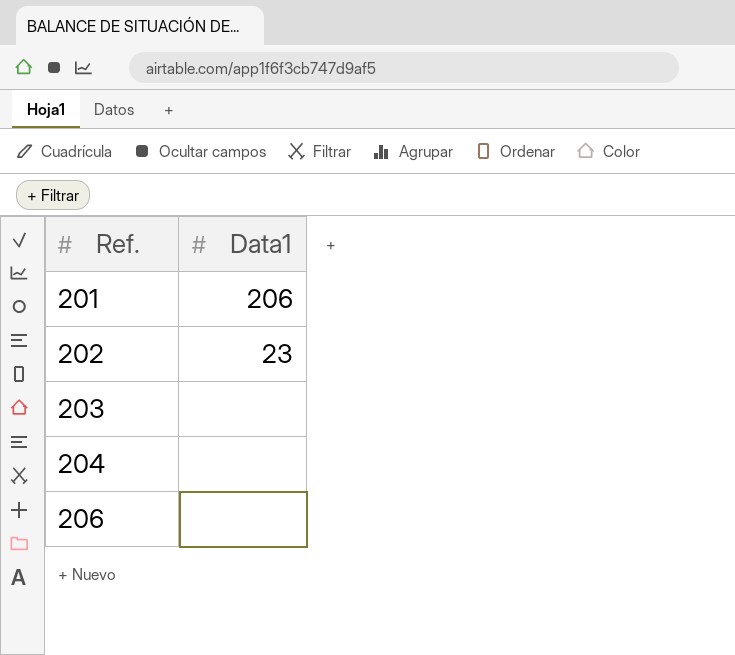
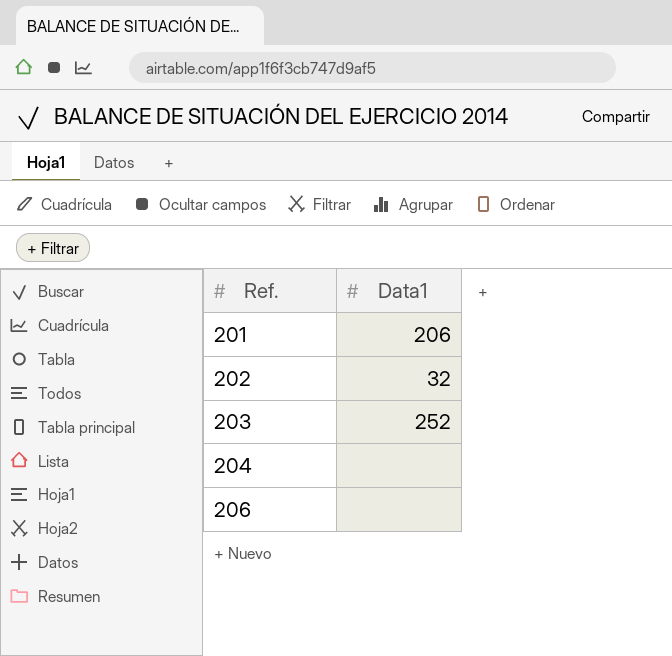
202 | Data1: 23 -> 32
203 | Data1: none -> 252

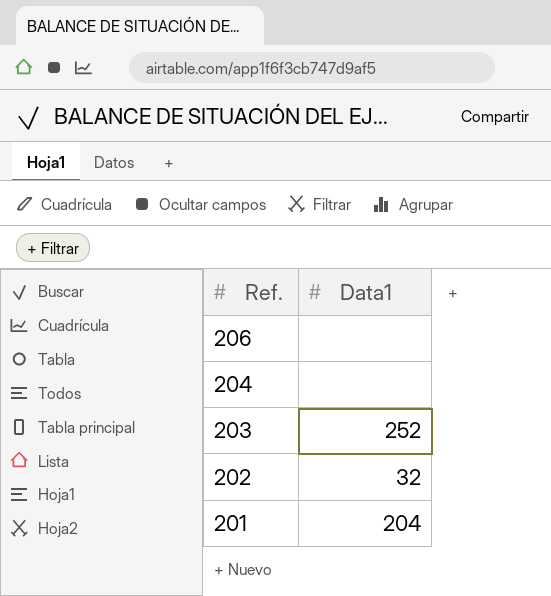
row order: Ref. ascending -> Ref. descending
201 | Data1: 206 -> 204

